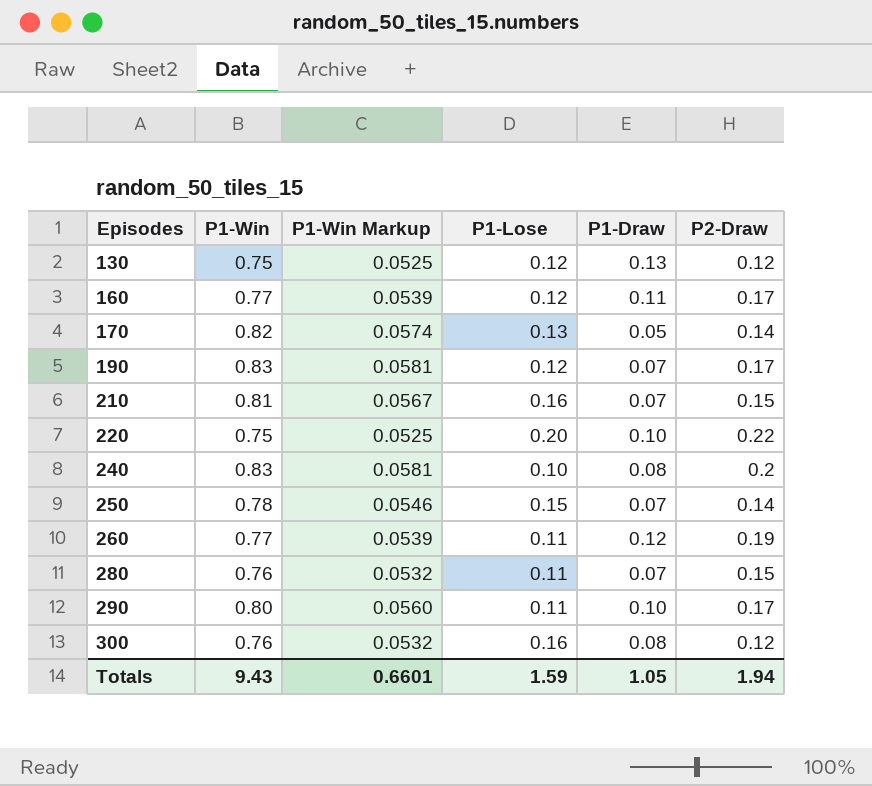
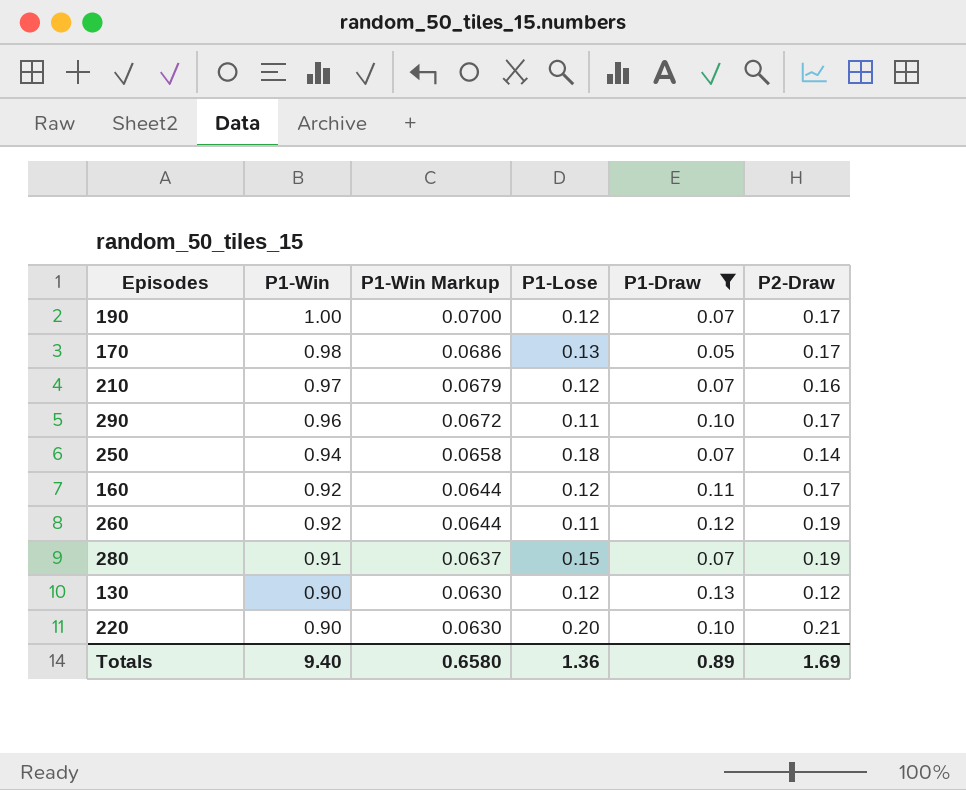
filter: none -> P1-Draw != 0.08
row order: Episodes ascending -> P1-Win descending
190 | P1-Win: 0.83 -> 1.00
190 | P1-Win Markup: 0.0581 -> 0.0700
170 | P1-Win: 0.82 -> 0.98
170 | P1-Win Markup: 0.0574 -> 0.0686
170 | P2-Draw: 0.14 -> 0.17
210 | P1-Win: 0.81 -> 0.97
210 | P1-Win Markup: 0.0567 -> 0.0679
210 | P1-Lose: 0.16 -> 0.12
210 | P2-Draw: 0.15 -> 0.16
290 | P1-Win: 0.80 -> 0.96
290 | P1-Win Markup: 0.0560 -> 0.0672
250 | P1-Win: 0.78 -> 0.94
250 | P1-Win Markup: 0.0546 -> 0.0658
250 | P1-Lose: 0.15 -> 0.18
160 | P1-Win: 0.77 -> 0.92
160 | P1-Win Markup: 0.0539 -> 0.0644
260 | P1-Win: 0.77 -> 0.92
260 | P1-Win Markup: 0.0539 -> 0.0644
280 | P1-Win: 0.76 -> 0.91
280 | P1-Win Markup: 0.0532 -> 0.0637
280 | P1-Lose: 0.11 -> 0.15
280 | P2-Draw: 0.15 -> 0.19
130 | P1-Win: 0.75 -> 0.90
130 | P1-Win Markup: 0.0525 -> 0.0630
220 | P1-Win: 0.75 -> 0.90
220 | P1-Win Markup: 0.0525 -> 0.0630
220 | P2-Draw: 0.22 -> 0.21
Totals | P1-Win: 9.43 -> 9.40
Totals | P1-Win Markup: 0.6601 -> 0.6580
Totals | P1-Lose: 1.59 -> 1.36
Totals | P1-Draw: 1.05 -> 0.89
Totals | P2-Draw: 1.94 -> 1.69

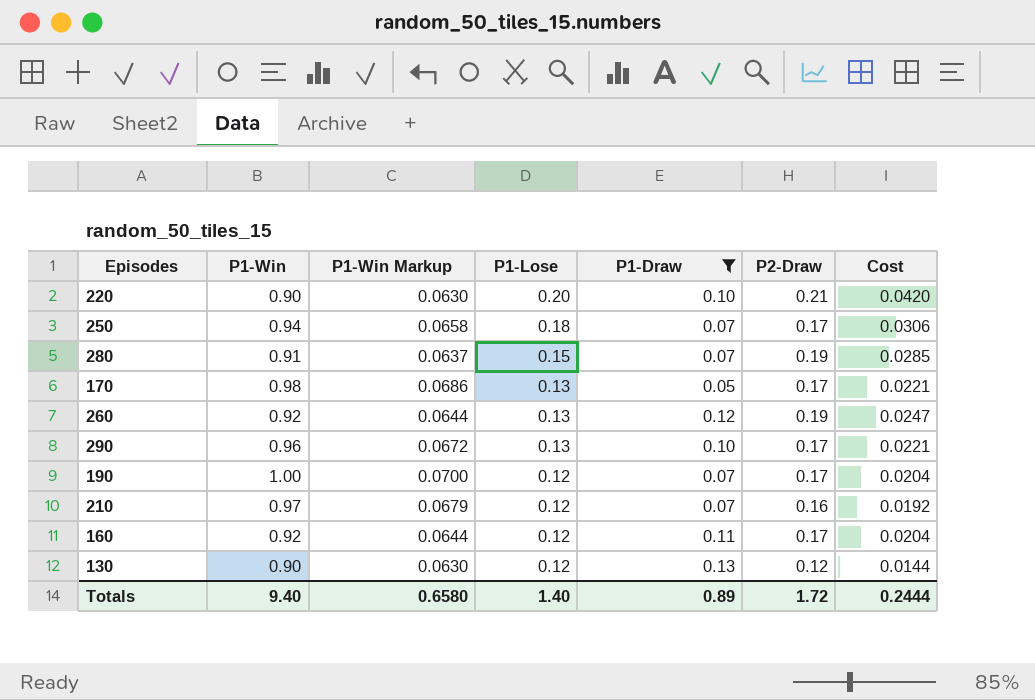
row order: P1-Win descending -> P1-Lose descending
column Cost | formula: none -> [P1-Lose] * [P2-Draw]
250 | P2-Draw: 0.14 -> 0.17
260 | P1-Lose: 0.11 -> 0.13
290 | P1-Lose: 0.11 -> 0.13
Totals | P1-Lose: 1.36 -> 1.40
Totals | P2-Draw: 1.69 -> 1.72

